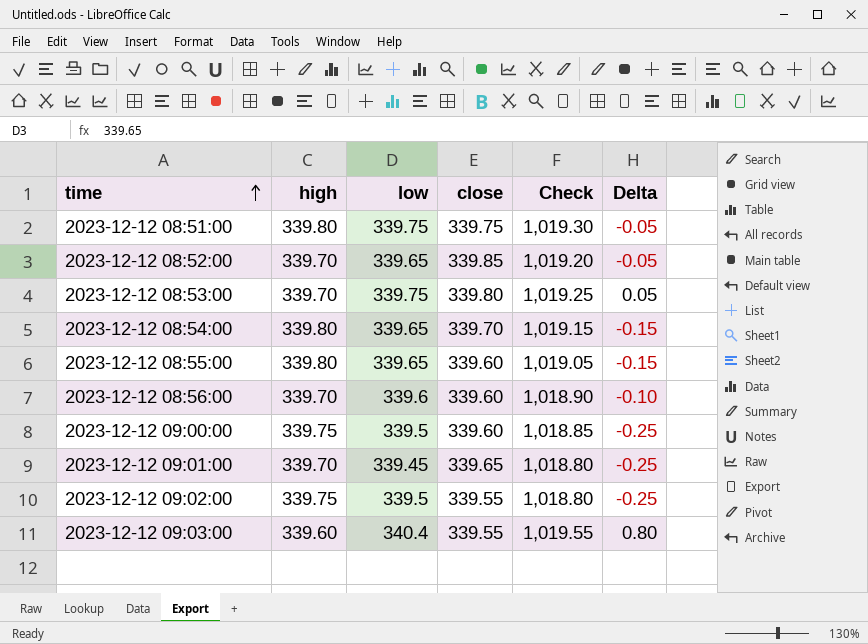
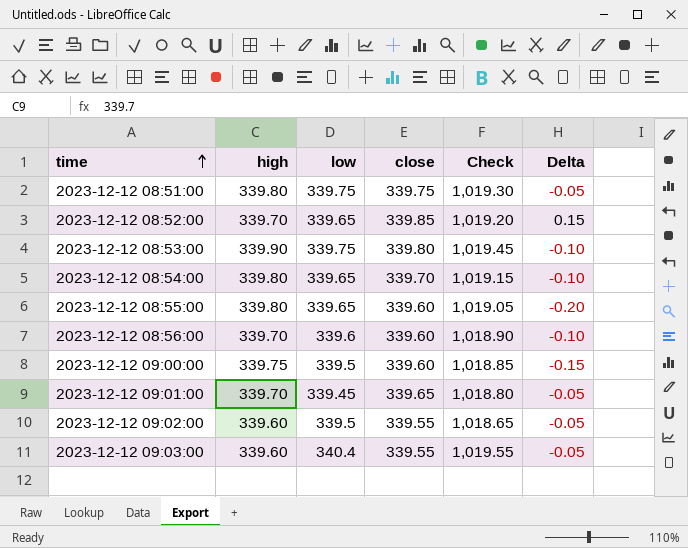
column Delta | formula: [low] - [high] -> [close] - [high]
2023-12-12 08:53:00 | high: 339.70 -> 339.90
2023-12-12 08:53:00 | Check: 1,019.25 -> 1,019.45
2023-12-12 09:02:00 | high: 339.75 -> 339.60
2023-12-12 09:02:00 | Check: 1,018.80 -> 1,018.65

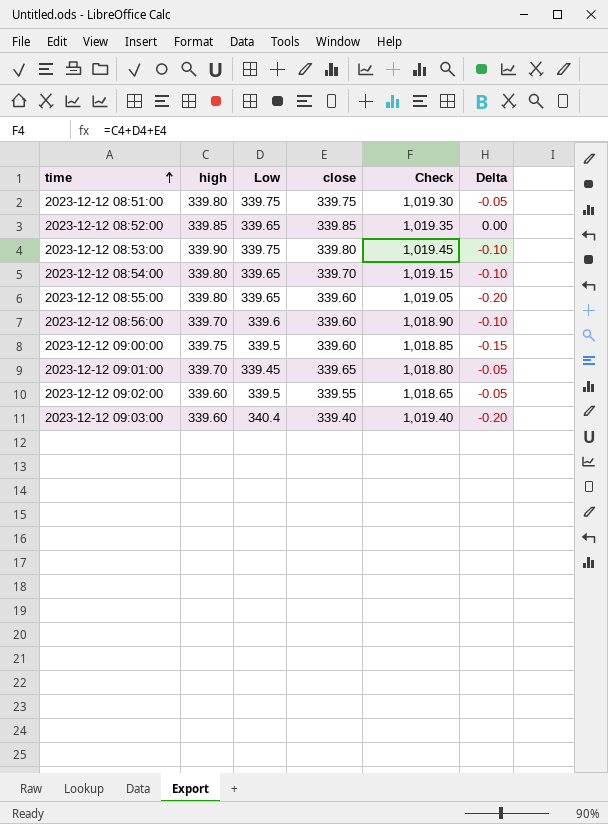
column name: low -> Low
2023-12-12 08:52:00 | high: 339.70 -> 339.85
2023-12-12 08:52:00 | Check: 1,019.20 -> 1,019.35
2023-12-12 08:52:00 | Delta: 0.15 -> 0.00
2023-12-12 09:03:00 | close: 339.55 -> 339.40
2023-12-12 09:03:00 | Check: 1,019.55 -> 1,019.40
2023-12-12 09:03:00 | Delta: -0.05 -> -0.20

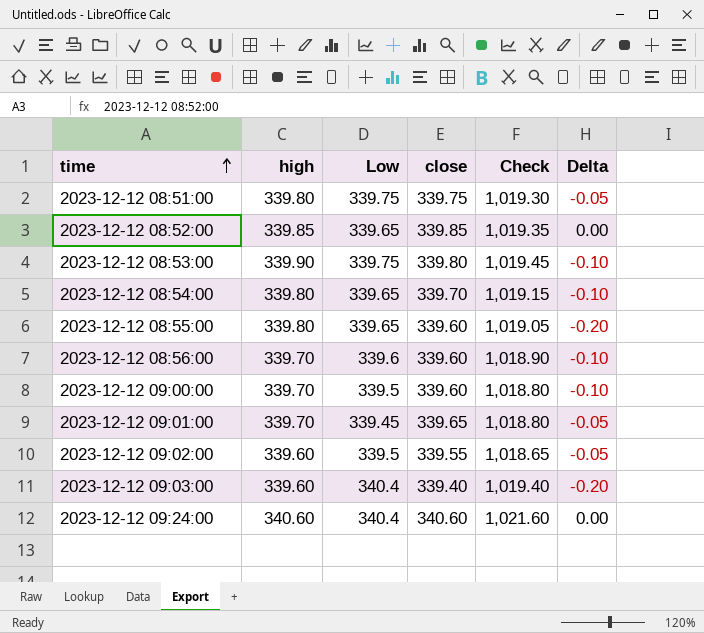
2023-12-12 09:00:00 | high: 339.75 -> 339.70
2023-12-12 09:00:00 | Check: 1,018.85 -> 1,018.80
2023-12-12 09:00:00 | Delta: -0.15 -> -0.10
row 2023-12-12 09:24:00: none -> 340.60 | 340.4 | 340.60 | 1,021.60 | 0.00

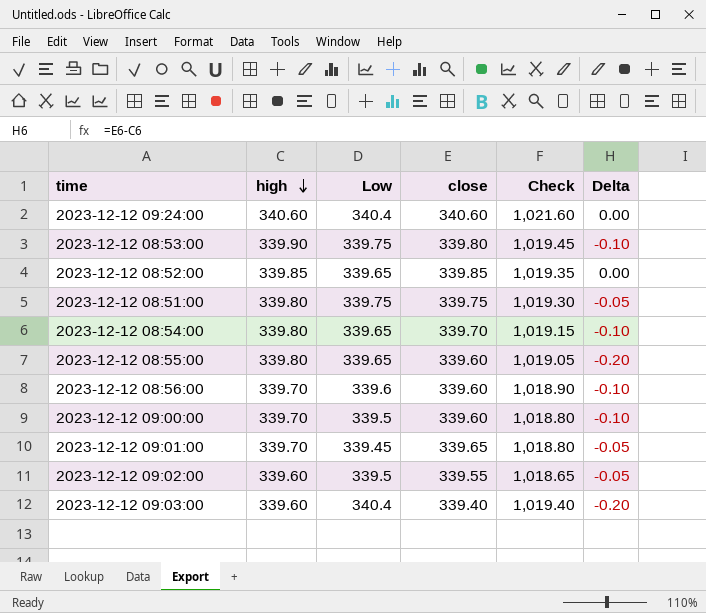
row order: time ascending -> high descending

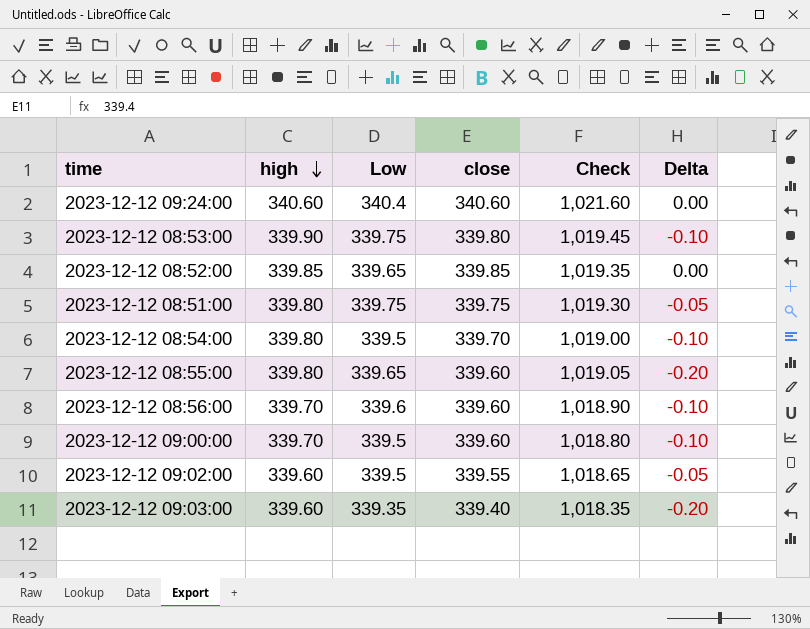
row 2023-12-12 09:01:00: 339.70 | 339.45 | 339.65 | 1,018.80 | -0.05 -> none
2023-12-12 08:54:00 | Low: 339.65 -> 339.5
2023-12-12 08:54:00 | Check: 1,019.15 -> 1,019.00
2023-12-12 09:03:00 | Low: 340.4 -> 339.35
2023-12-12 09:03:00 | Check: 1,019.40 -> 1,018.35

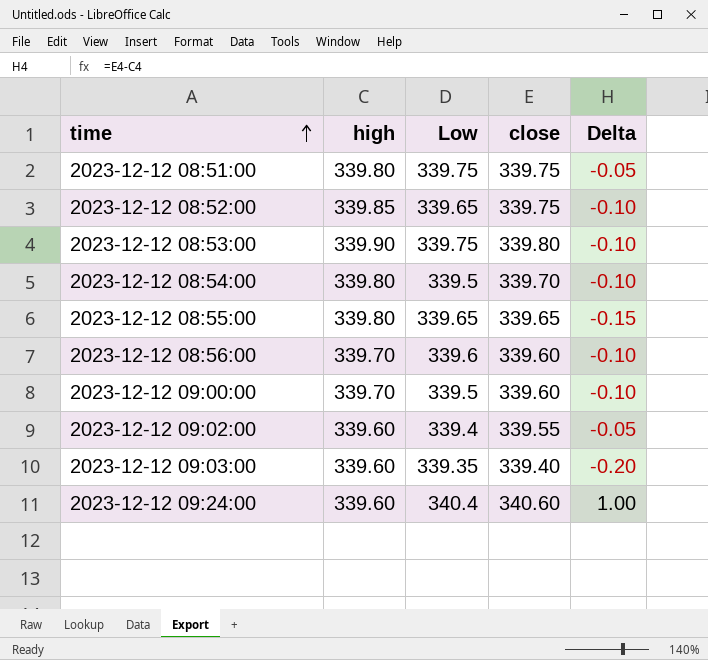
row order: high descending -> time ascending
column Check | formula: [high] + [Low] + [close] -> none
2023-12-12 08:52:00 | close: 339.85 -> 339.75
2023-12-12 08:52:00 | Delta: 0.00 -> -0.10
2023-12-12 08:55:00 | close: 339.60 -> 339.65
2023-12-12 08:55:00 | Delta: -0.20 -> -0.15
2023-12-12 09:02:00 | Low: 339.5 -> 339.4
2023-12-12 09:24:00 | high: 340.60 -> 339.60
2023-12-12 09:24:00 | Delta: 0.00 -> 1.00

